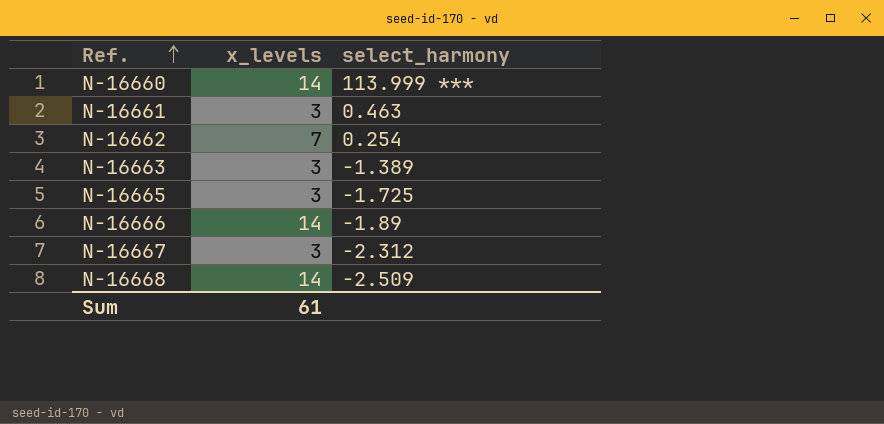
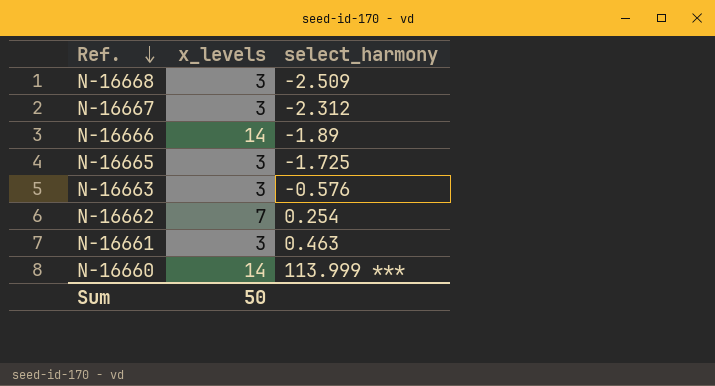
row order: Ref. ascending -> Ref. descending
N-16668 | x_levels: 14 -> 3
N-16663 | select_harmony: -1.389 -> -0.576
Sum | x_levels: 61 -> 50

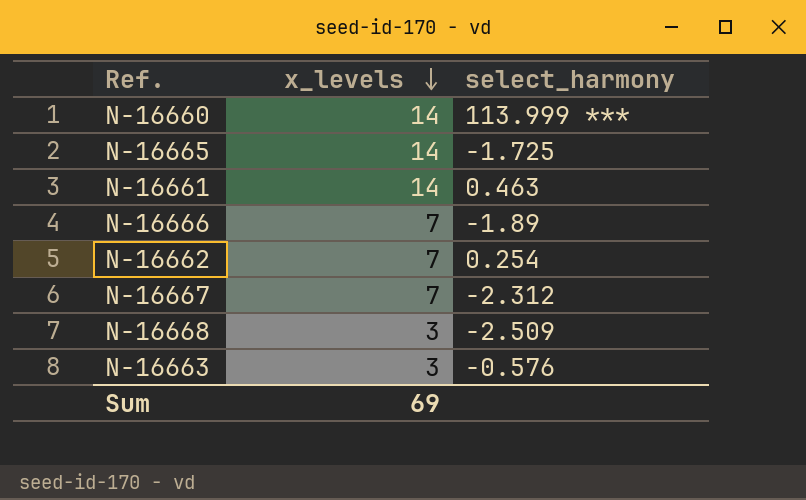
row order: Ref. descending -> x_levels descending
N-16665 | x_levels: 3 -> 14
N-16661 | x_levels: 3 -> 14
N-16666 | x_levels: 14 -> 7
N-16667 | x_levels: 3 -> 7
Sum | x_levels: 50 -> 69

